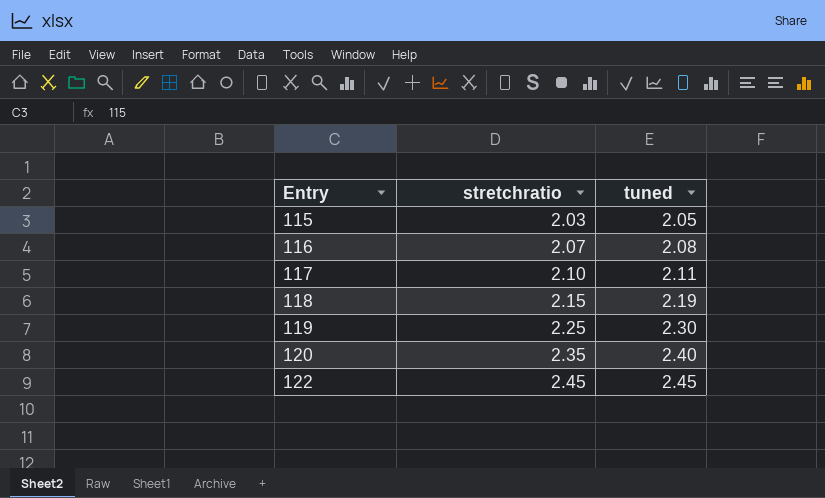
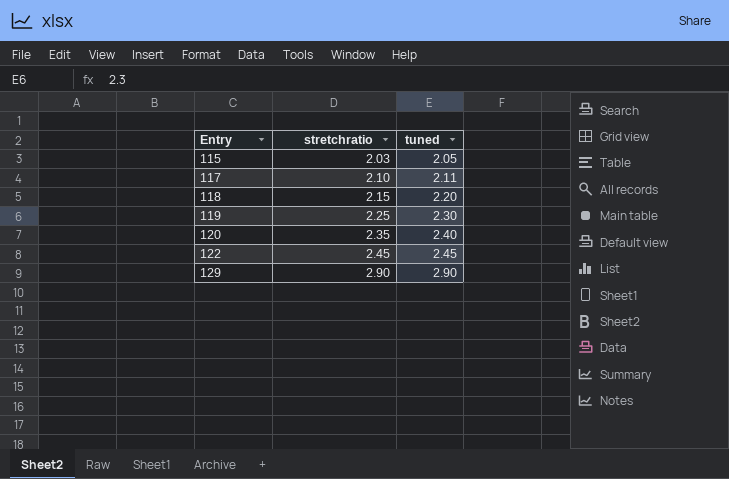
row 116: 2.07 | 2.08 -> none
118 | tuned: 2.19 -> 2.20
row 129: none -> 2.90 | 2.90

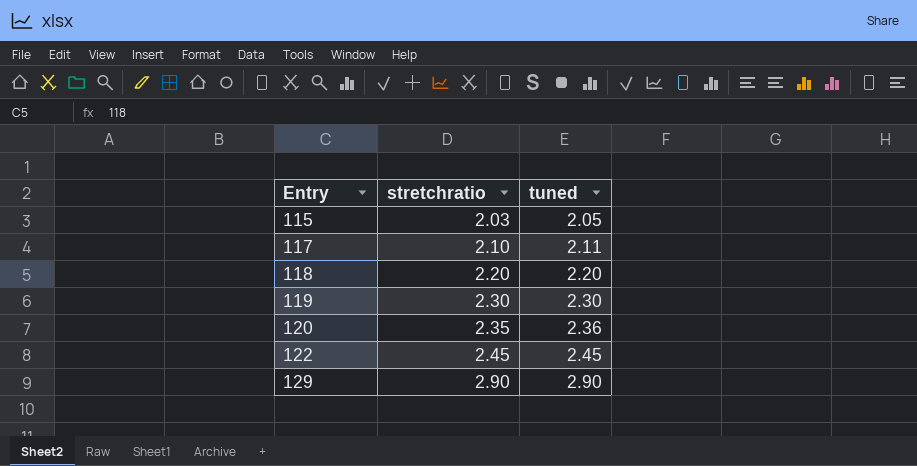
118 | stretchratio: 2.15 -> 2.20
119 | stretchratio: 2.25 -> 2.30
120 | tuned: 2.40 -> 2.36

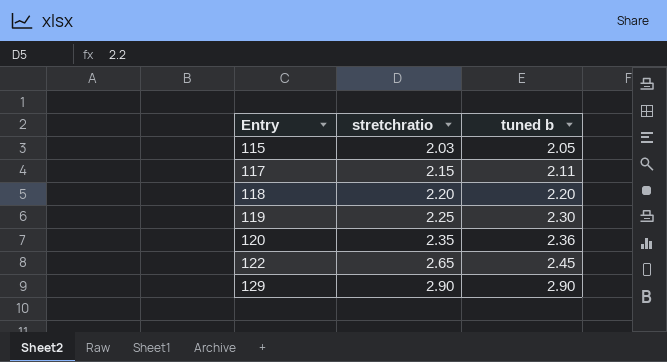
column name: tuned -> tuned b
117 | stretchratio: 2.10 -> 2.15
119 | stretchratio: 2.30 -> 2.25
122 | stretchratio: 2.45 -> 2.65

